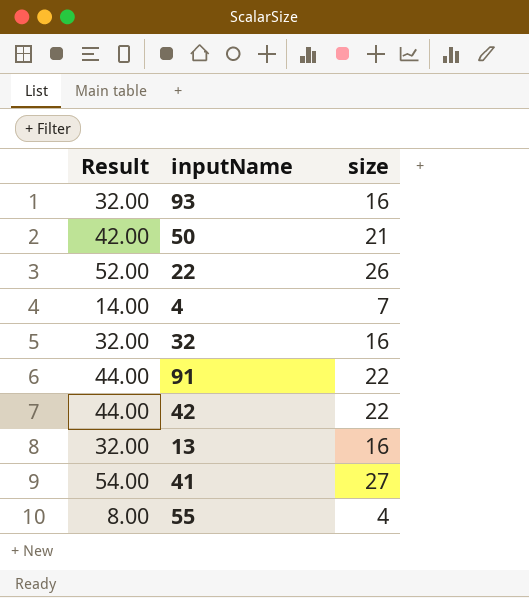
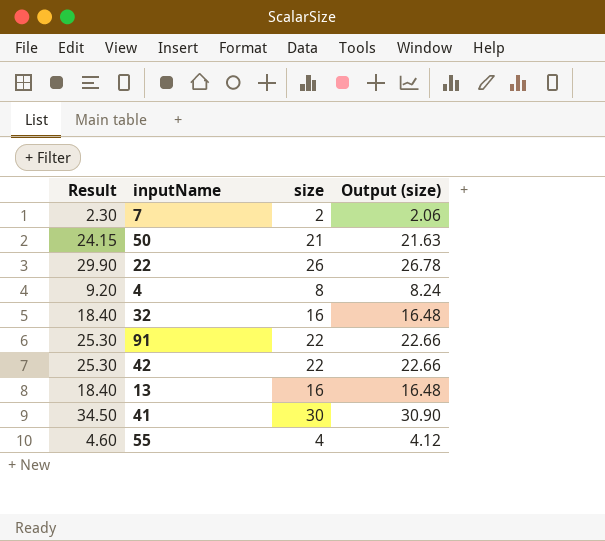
column Result | formula: [size] * 2 -> [size] * 1.15
column Output (size) | formula: none -> [size] * 1.03
row 93: 32.00 | 16 -> none
row 7: none -> 2.30 | 2 | 2.06
4 | size: 7 -> 8
41 | size: 27 -> 30

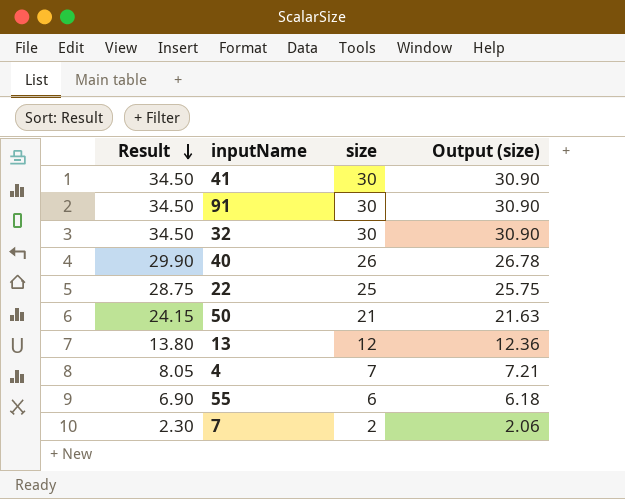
row order: none -> Result descending
row 42: 25.30 | 22 | 22.66 -> none
91 | Result: 25.30 -> 34.50
91 | size: 22 -> 30
91 | Output (size): 22.66 -> 30.90
32 | Result: 18.40 -> 34.50
32 | size: 16 -> 30
32 | Output (size): 16.48 -> 30.90
row 40: none -> 29.90 | 26 | 26.78
22 | Result: 29.90 -> 28.75
22 | size: 26 -> 25
22 | Output (size): 26.78 -> 25.75
13 | Result: 18.40 -> 13.80
13 | size: 16 -> 12
13 | Output (size): 16.48 -> 12.36
4 | Result: 9.20 -> 8.05
4 | size: 8 -> 7
4 | Output (size): 8.24 -> 7.21
55 | Result: 4.60 -> 6.90
55 | size: 4 -> 6
55 | Output (size): 4.12 -> 6.18

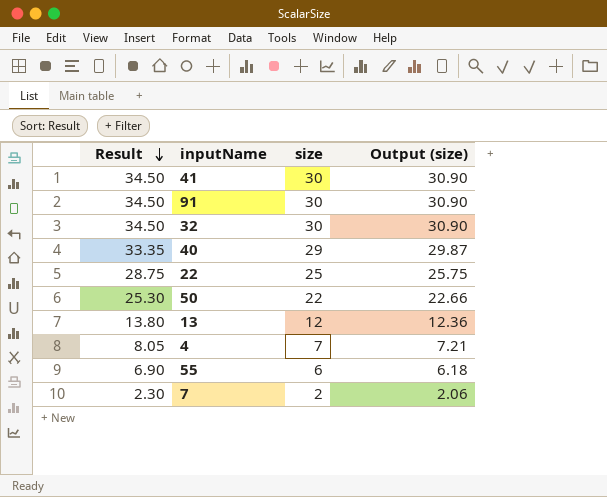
40 | Result: 29.90 -> 33.35
40 | size: 26 -> 29
40 | Output (size): 26.78 -> 29.87
50 | Result: 24.15 -> 25.30
50 | size: 21 -> 22
50 | Output (size): 21.63 -> 22.66

